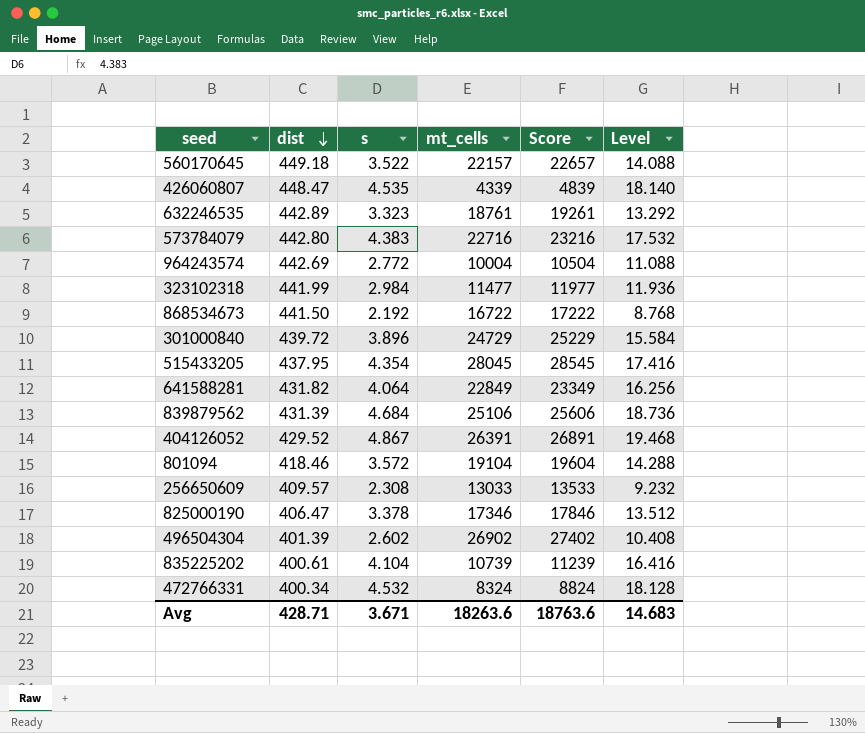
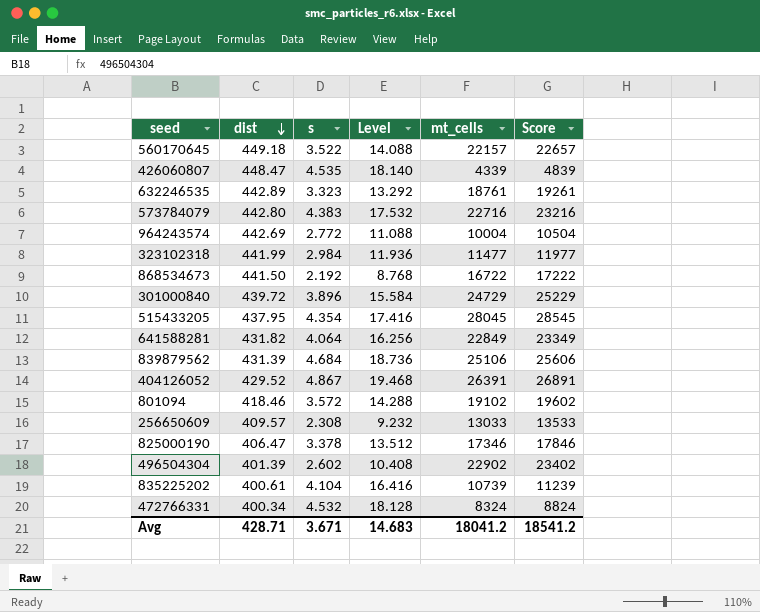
column Level | position: 6 -> 4
801094 | mt_cells: 19104 -> 19102
801094 | Score: 19604 -> 19602
496504304 | mt_cells: 26902 -> 22902
496504304 | Score: 27402 -> 23402
Avg | mt_cells: 18263.6 -> 18041.2
Avg | Score: 18763.6 -> 18541.2

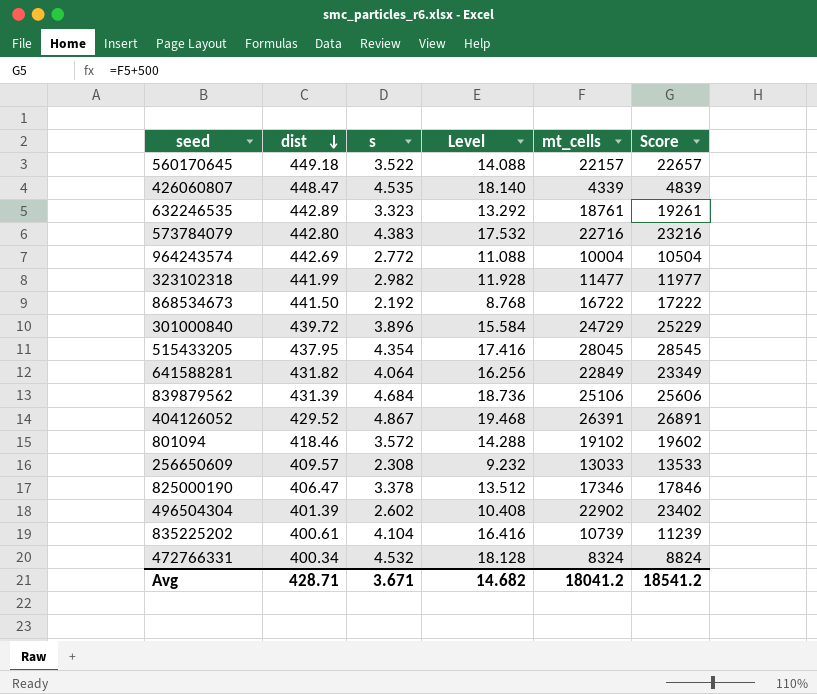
323102318 | s: 2.984 -> 2.982
323102318 | Level: 11.936 -> 11.928
Avg | Level: 14.683 -> 14.682

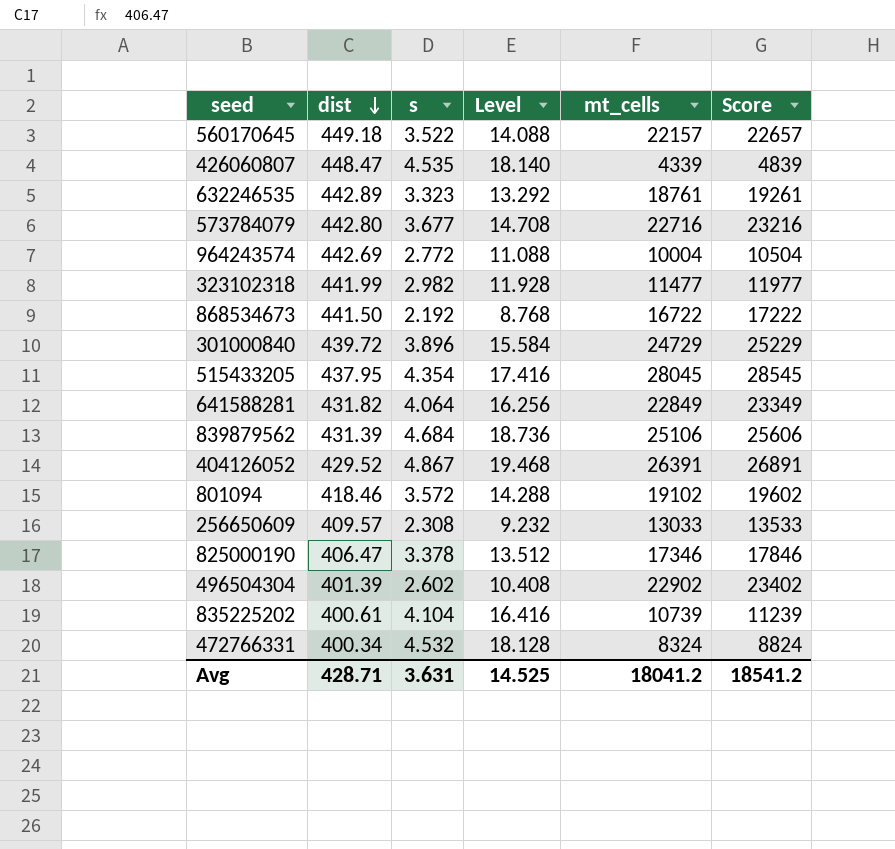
573784079 | s: 4.383 -> 3.677
573784079 | Level: 17.532 -> 14.708
Avg | s: 3.671 -> 3.631
Avg | Level: 14.682 -> 14.525

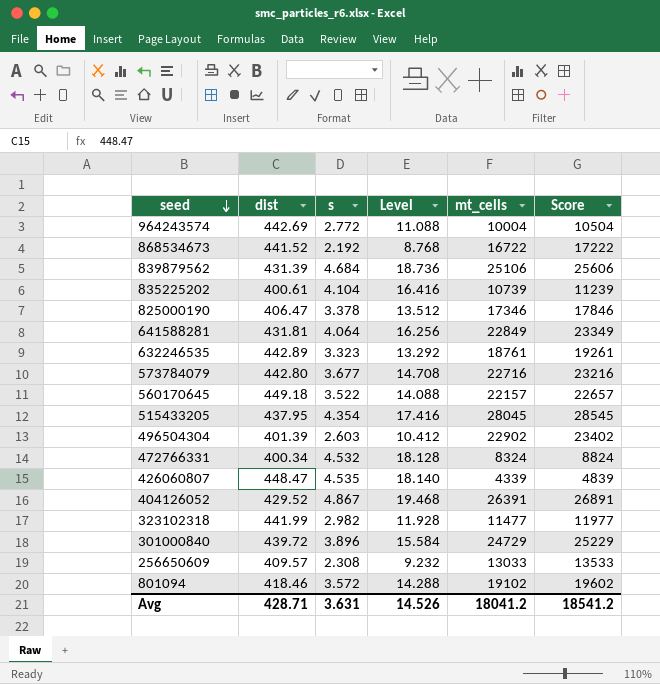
row order: dist descending -> seed descending
868534673 | dist: 441.50 -> 441.52
641588281 | dist: 431.82 -> 431.81
496504304 | s: 2.602 -> 2.603
496504304 | Level: 10.408 -> 10.412
Avg | Level: 14.525 -> 14.526

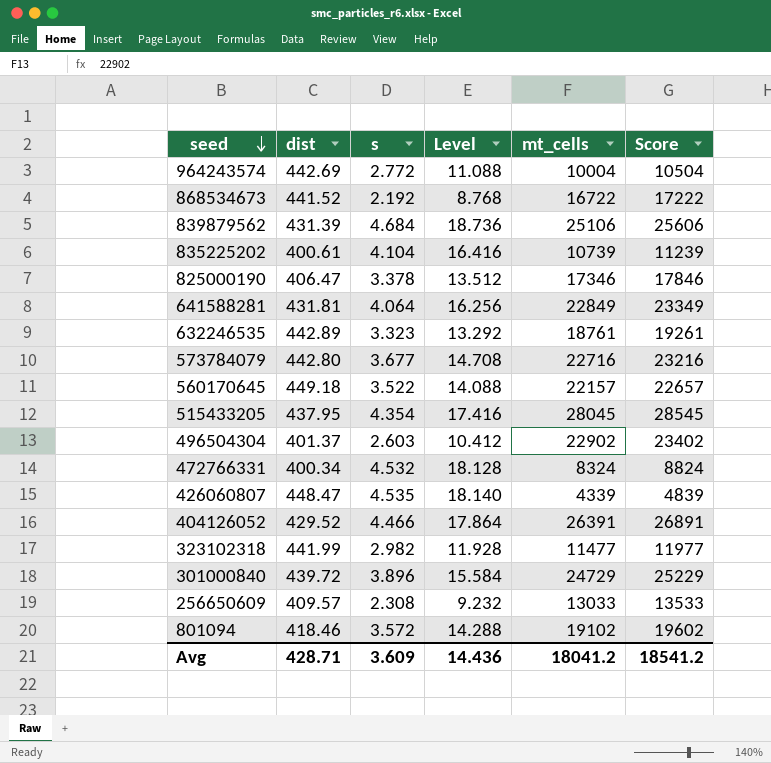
496504304 | dist: 401.39 -> 401.37
404126052 | s: 4.867 -> 4.466
404126052 | Level: 19.468 -> 17.864
Avg | s: 3.631 -> 3.609
Avg | Level: 14.526 -> 14.436

